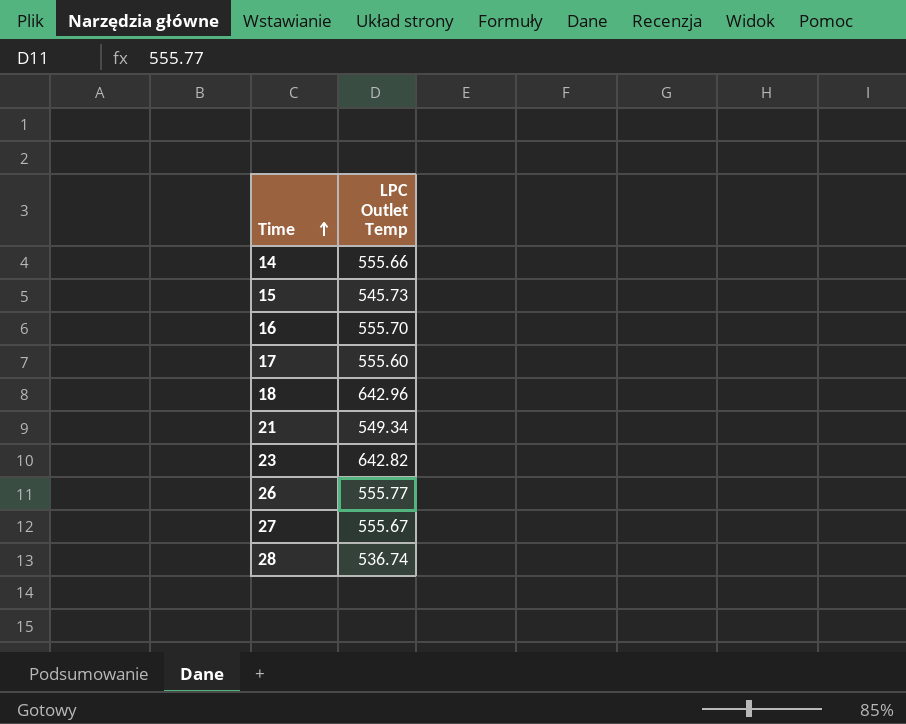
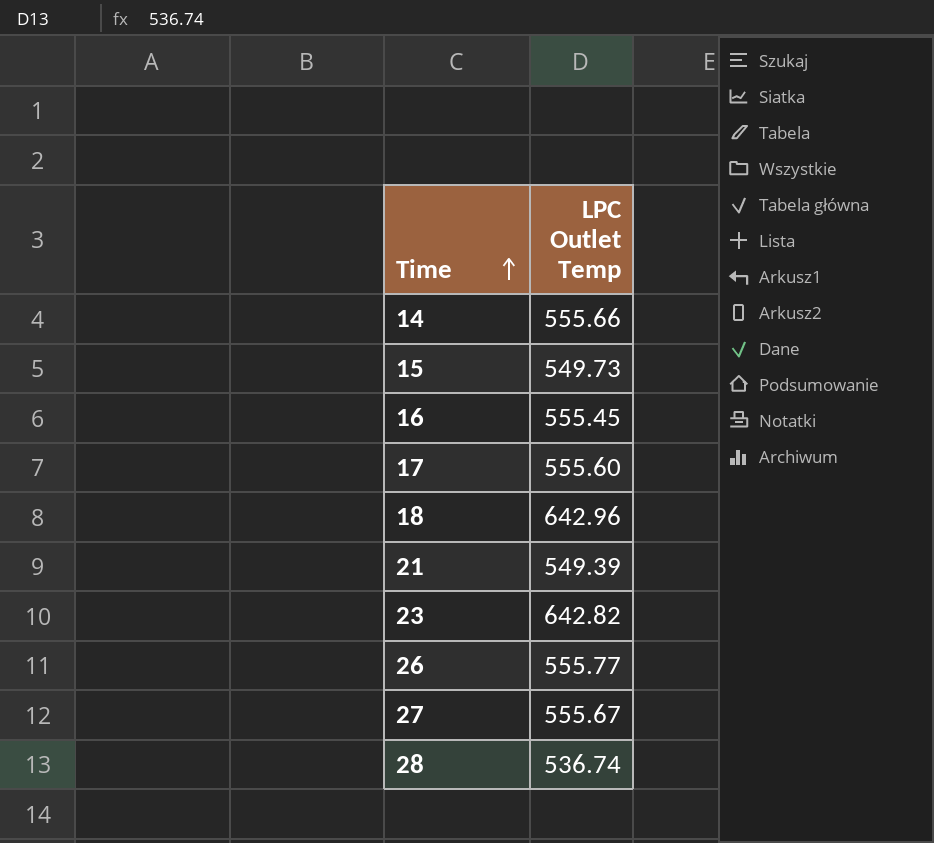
15 | LPC Outlet Temp: 545.73 -> 549.73
16 | LPC Outlet Temp: 555.70 -> 555.45
21 | LPC Outlet Temp: 549.34 -> 549.39

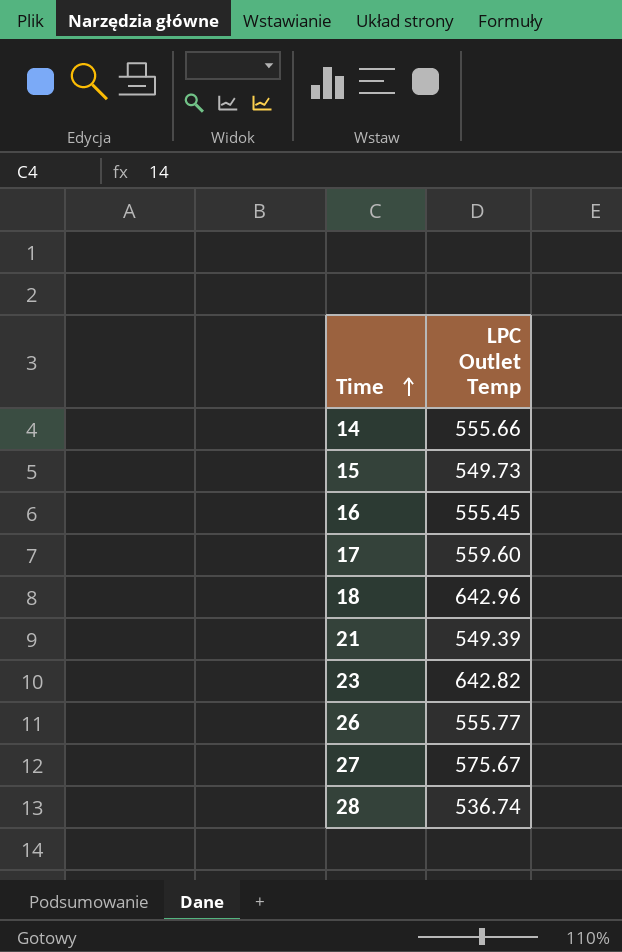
17 | LPC Outlet Temp: 555.60 -> 559.60
27 | LPC Outlet Temp: 555.67 -> 575.67

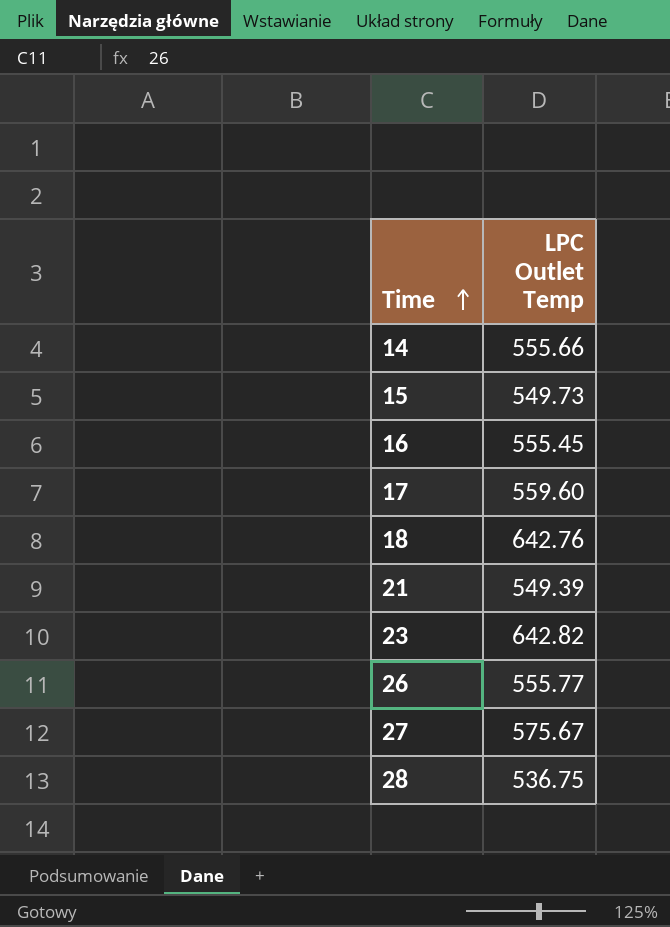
18 | LPC Outlet Temp: 642.96 -> 642.76
28 | LPC Outlet Temp: 536.74 -> 536.75

